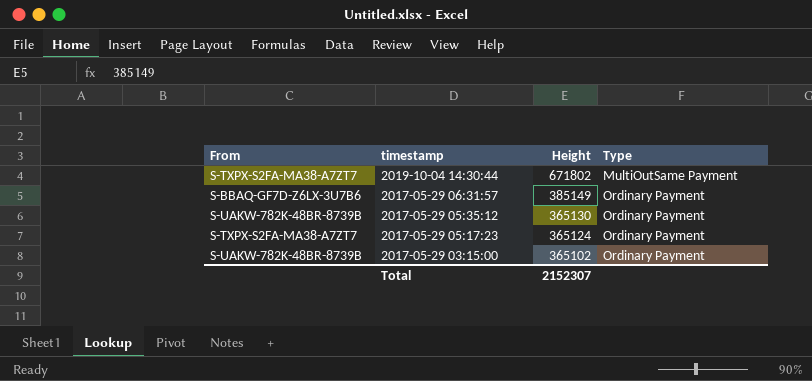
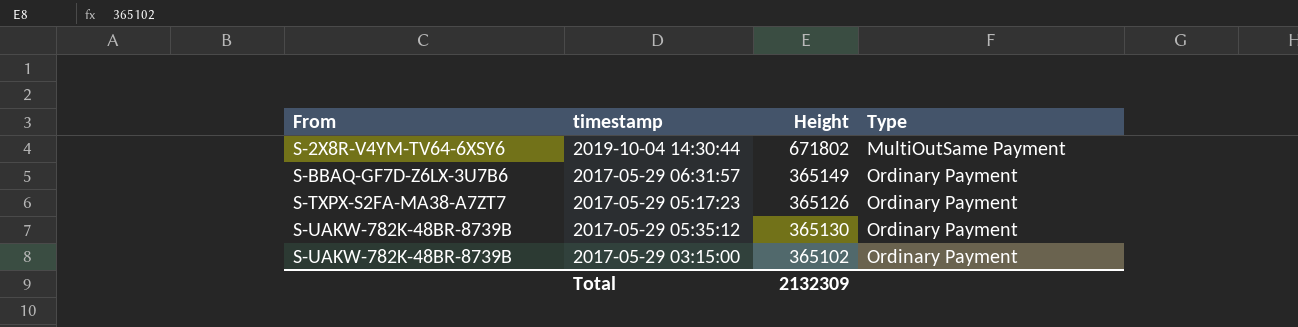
row order: timestamp descending -> From ascending
2019-10-04 14:30:44 | From: S-TXPX-S2FA-MA38-A7ZT7 -> S-2X8R-V4YM-TV64-6XSY6
2017-05-29 06:31:57 | Height: 385149 -> 365149
2017-05-29 05:17:23 | Height: 365124 -> 365126
Total | Height: 2152307 -> 2132309

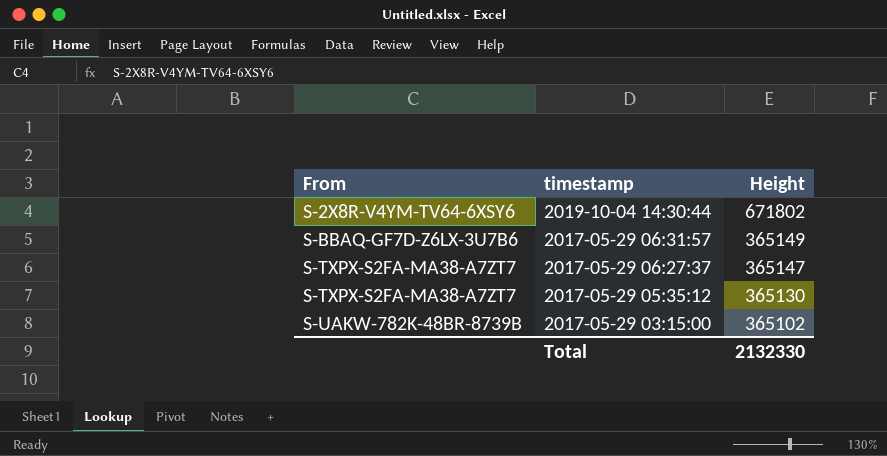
column Type | position: 4 -> none
row 2017-05-29 05:17:23: S-TXPX-S2FA-MA38-A7ZT7 | 365126 | Ordinary Payment -> none
row 2017-05-29 06:27:37: none -> S-TXPX-S2FA-MA38-A7ZT7 | 365147
2017-05-29 05:35:12 | From: S-UAKW-782K-48BR-8739B -> S-TXPX-S2FA-MA38-A7ZT7
Total | Height: 2132309 -> 2132330

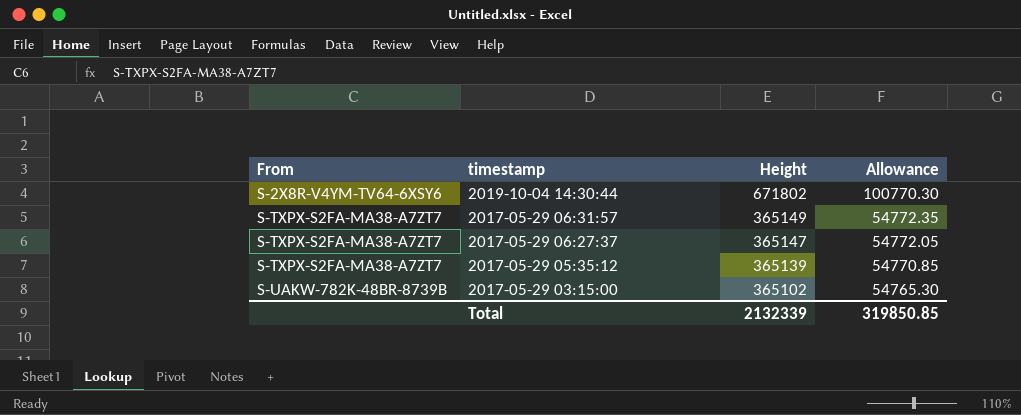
column Allowance | formula: none -> [Height] * 0.15
2017-05-29 06:31:57 | From: S-BBAQ-GF7D-Z6LX-3U7B6 -> S-TXPX-S2FA-MA38-A7ZT7
2017-05-29 05:35:12 | Height: 365130 -> 365139
Total | Height: 2132330 -> 2132339

